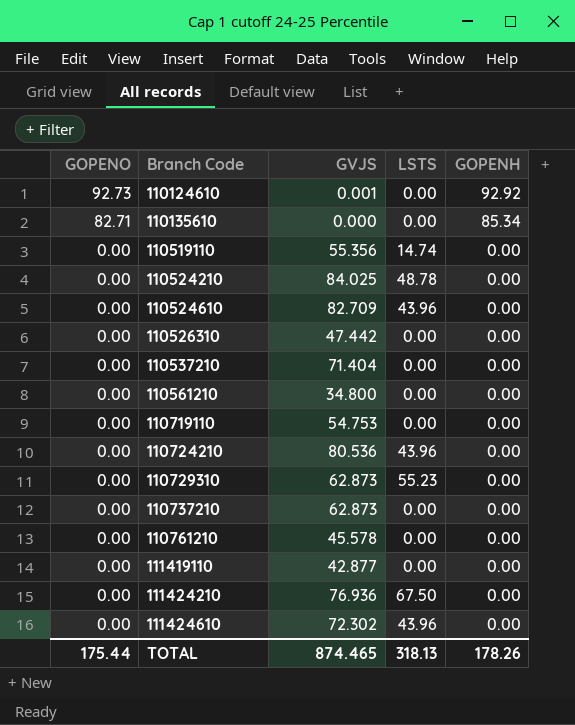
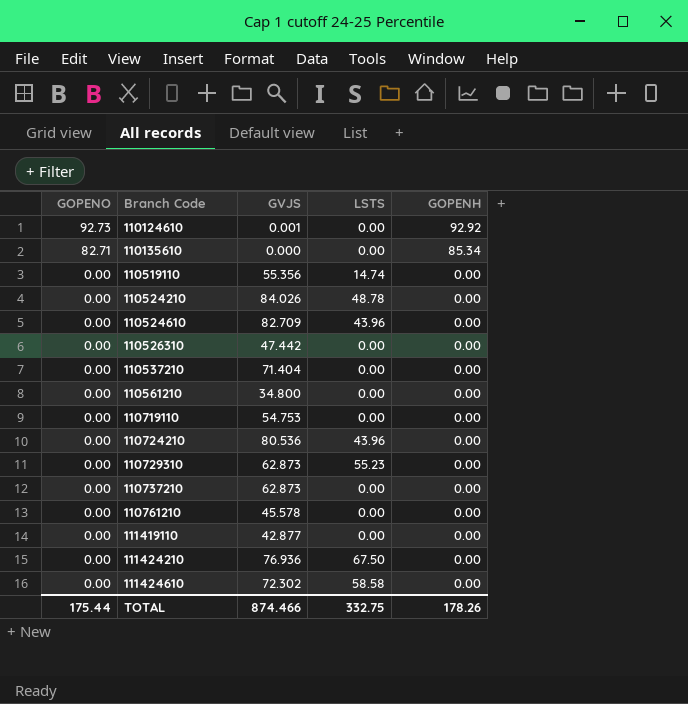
110524210 | GVJS: 84.025 -> 84.026
111424610 | LSTS: 43.96 -> 58.58
TOTAL | GVJS: 874.465 -> 874.466
TOTAL | LSTS: 318.13 -> 332.75

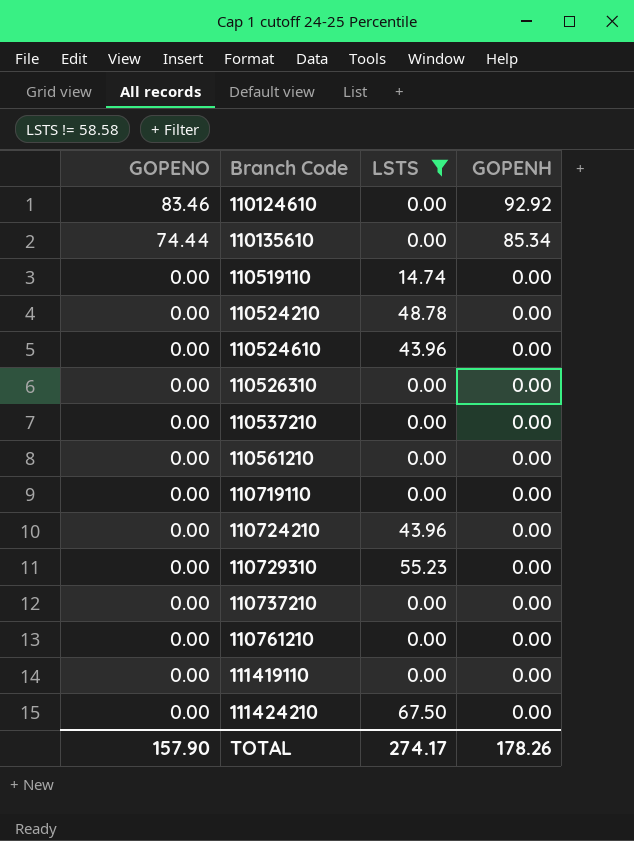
filter: none -> LSTS != 58.58
column GVJS | position: 3 -> none
110124610 | GOPENO: 92.73 -> 83.46
110135610 | GOPENO: 82.71 -> 74.44
TOTAL | GOPENO: 175.44 -> 157.90
TOTAL | LSTS: 332.75 -> 274.17

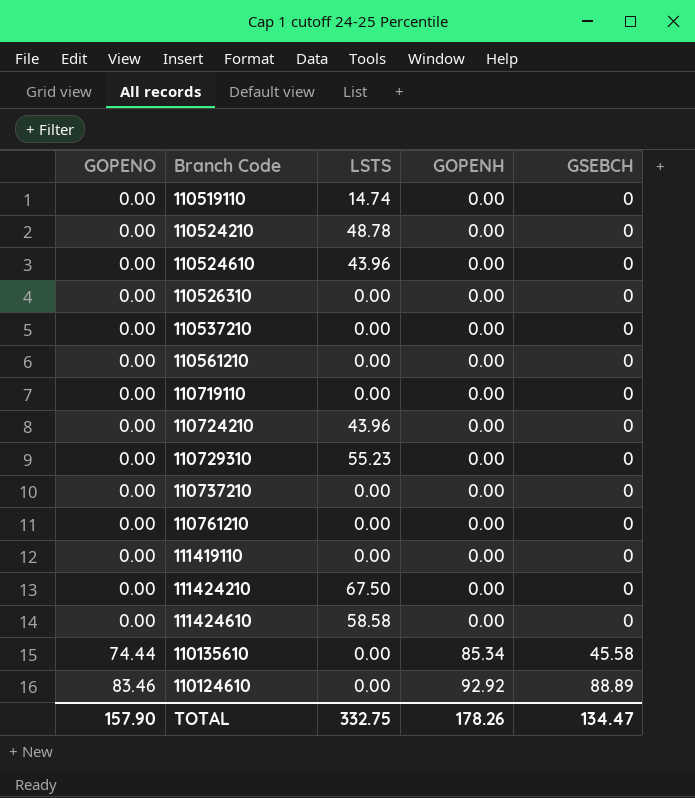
filter: LSTS != 58.58 -> none
row order: GOPENO descending -> GOPENO ascending
column GSEBCH | position: none -> 5
TOTAL | LSTS: 274.17 -> 332.75

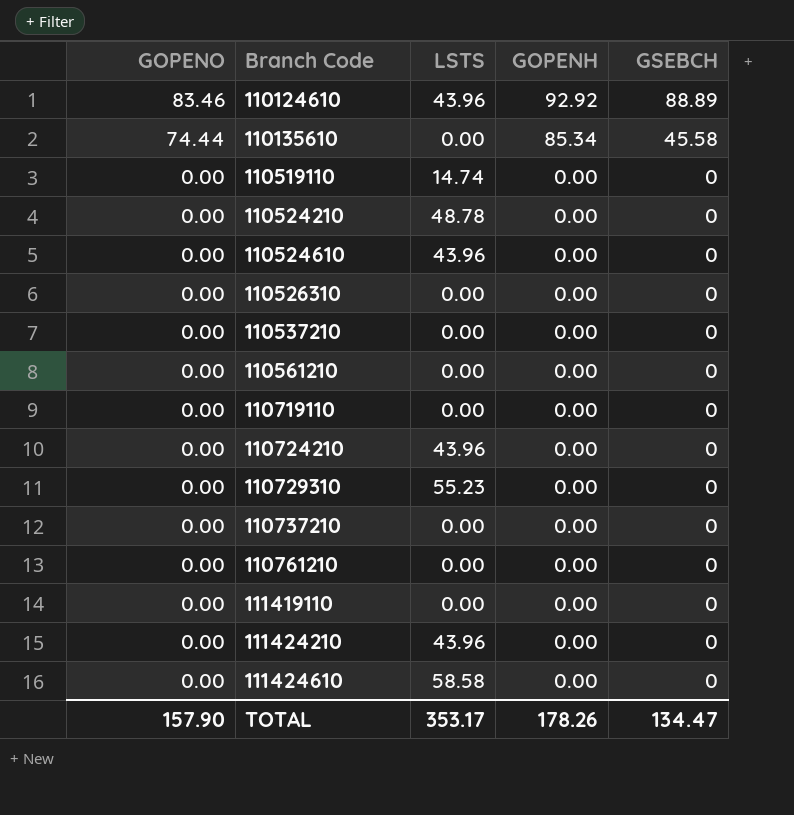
row order: GOPENO ascending -> GOPENO descending
110124610 | LSTS: 0.00 -> 43.96
111424210 | LSTS: 67.50 -> 43.96
TOTAL | LSTS: 332.75 -> 353.17

